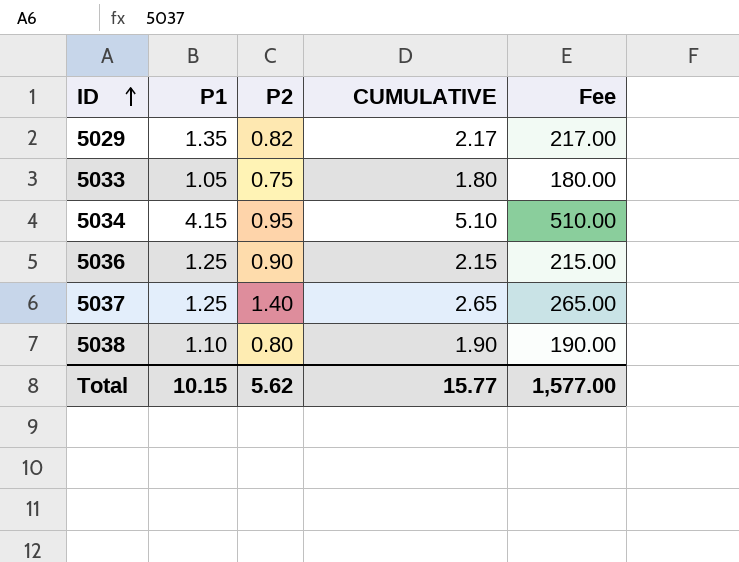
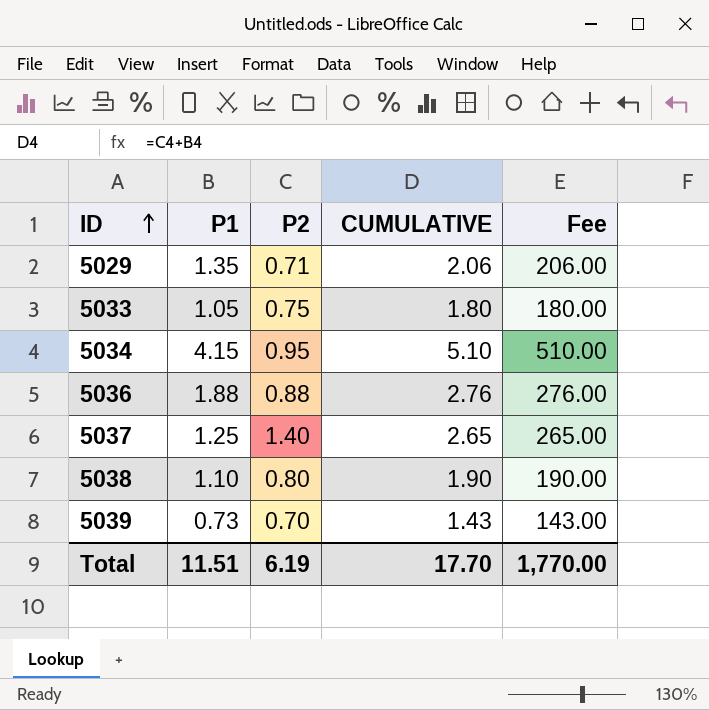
5029 | P2: 0.82 -> 0.71
5029 | CUMULATIVE: 2.17 -> 2.06
5029 | Fee: 217.00 -> 206.00
5036 | P1: 1.25 -> 1.88
5036 | P2: 0.90 -> 0.88
5036 | CUMULATIVE: 2.15 -> 2.76
5036 | Fee: 215.00 -> 276.00
row 5039: none -> 0.73 | 0.70 | 1.43 | 143.00
Total | P1: 10.15 -> 11.51
Total | P2: 5.62 -> 6.19
Total | CUMULATIVE: 15.77 -> 17.70
Total | Fee: 1,577.00 -> 1,770.00

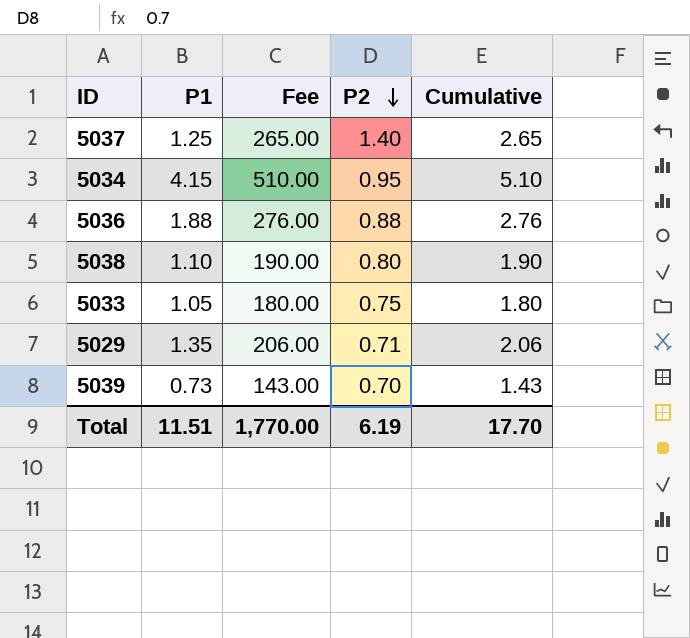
row order: ID ascending -> P2 descending
column Fee | position: 5 -> 3
column name: CUMULATIVE -> Cumulative

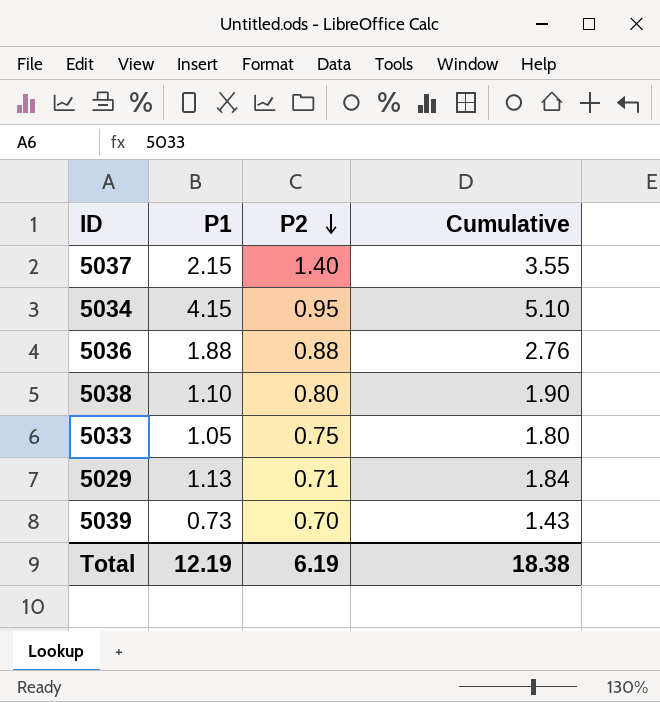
column Fee | formula: [Cumulative] * 100 -> none
5037 | P1: 1.25 -> 2.15
5037 | Cumulative: 2.65 -> 3.55
5029 | P1: 1.35 -> 1.13
5029 | Cumulative: 2.06 -> 1.84
Total | P1: 11.51 -> 12.19
Total | Cumulative: 17.70 -> 18.38

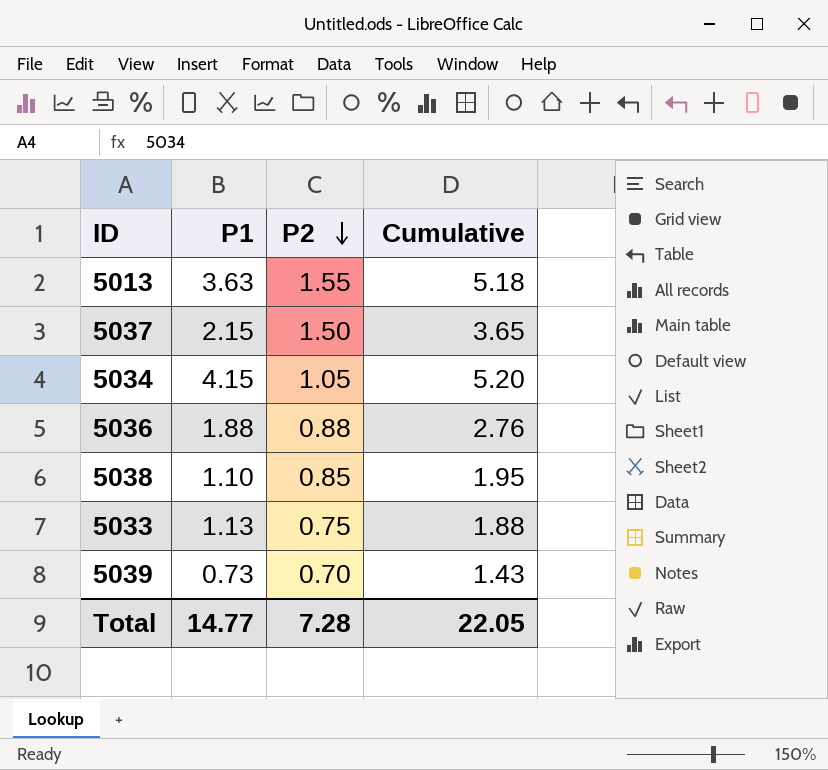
row 5029: 1.13 | 0.71 | 1.84 -> none
row 5013: none -> 3.63 | 1.55 | 5.18
5037 | P2: 1.40 -> 1.50
5037 | Cumulative: 3.55 -> 3.65
5034 | P2: 0.95 -> 1.05
5034 | Cumulative: 5.10 -> 5.20
5038 | P2: 0.80 -> 0.85
5038 | Cumulative: 1.90 -> 1.95
5033 | P1: 1.05 -> 1.13
5033 | Cumulative: 1.80 -> 1.88
Total | P1: 12.19 -> 14.77
Total | P2: 6.19 -> 7.28
Total | Cumulative: 18.38 -> 22.05

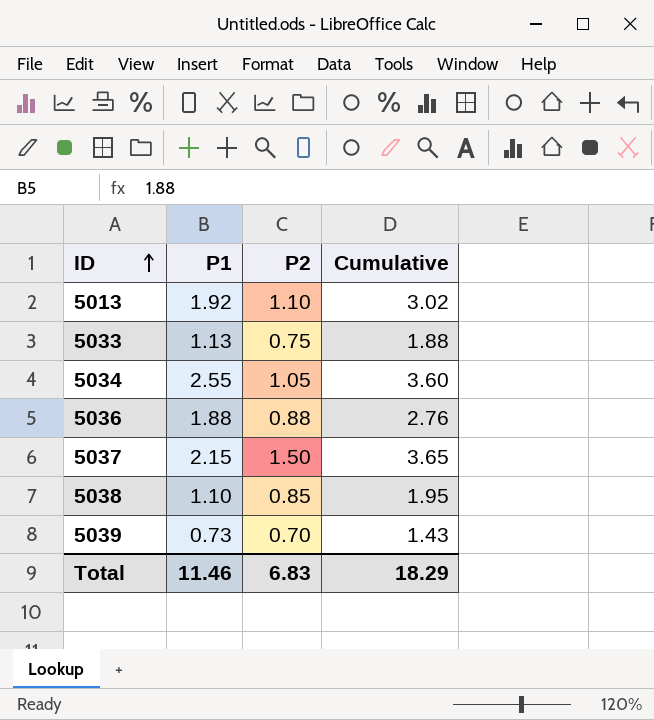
row order: P2 descending -> ID ascending
5013 | P1: 3.63 -> 1.92
5013 | P2: 1.55 -> 1.10
5013 | Cumulative: 5.18 -> 3.02
5034 | P1: 4.15 -> 2.55
5034 | Cumulative: 5.20 -> 3.60
Total | P1: 14.77 -> 11.46
Total | P2: 7.28 -> 6.83
Total | Cumulative: 22.05 -> 18.29

